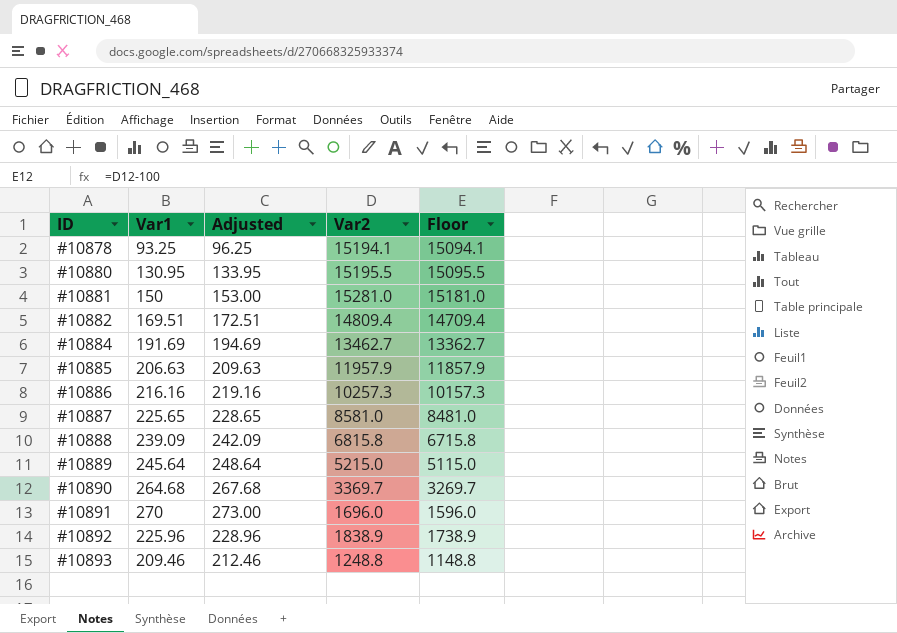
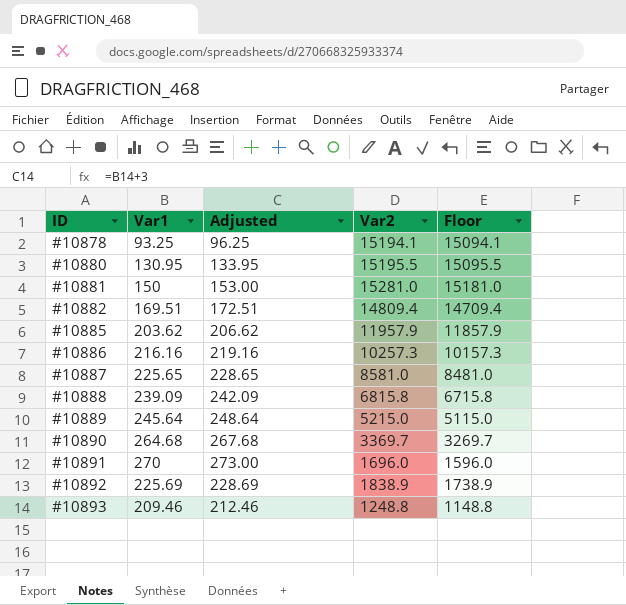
row #10884: 191.69 | 194.69 | 13462.7 | 13362.7 -> none
#10885 | Var1: 206.63 -> 203.62
#10885 | Adjusted: 209.63 -> 206.62
#10892 | Var1: 225.96 -> 225.69
#10892 | Adjusted: 228.96 -> 228.69

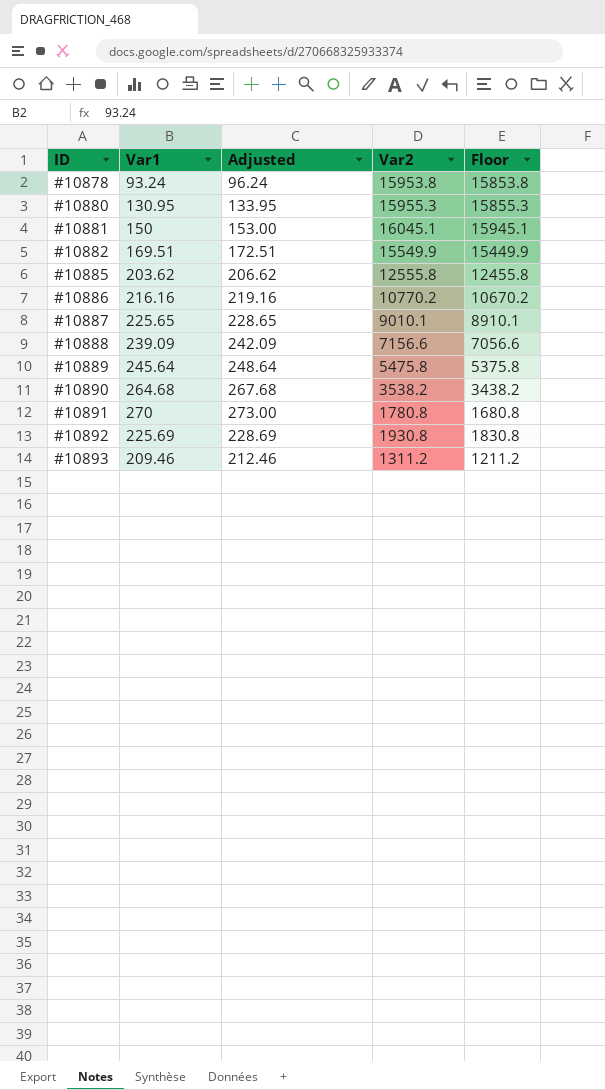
#10878 | Var1: 93.25 -> 93.24
#10878 | Adjusted: 96.25 -> 96.24
#10878 | Var2: 15194.1 -> 15953.8
#10878 | Floor: 15094.1 -> 15853.8
#10880 | Var2: 15195.5 -> 15955.3
#10880 | Floor: 15095.5 -> 15855.3
#10881 | Var2: 15281.0 -> 16045.1
#10881 | Floor: 15181.0 -> 15945.1
#10882 | Var2: 14809.4 -> 15549.9
#10882 | Floor: 14709.4 -> 15449.9
#10885 | Var2: 11957.9 -> 12555.8
#10885 | Floor: 11857.9 -> 12455.8
#10886 | Var2: 10257.3 -> 10770.2
#10886 | Floor: 10157.3 -> 10670.2
#10887 | Var2: 8581.0 -> 9010.1
#10887 | Floor: 8481.0 -> 8910.1
#10888 | Var2: 6815.8 -> 7156.6
#10888 | Floor: 6715.8 -> 7056.6
#10889 | Var2: 5215.0 -> 5475.8
#10889 | Floor: 5115.0 -> 5375.8
#10890 | Var2: 3369.7 -> 3538.2
#10890 | Floor: 3269.7 -> 3438.2
#10891 | Var2: 1696.0 -> 1780.8
#10891 | Floor: 1596.0 -> 1680.8
#10892 | Var2: 1838.9 -> 1930.8
#10892 | Floor: 1738.9 -> 1830.8
#10893 | Var2: 1248.8 -> 1311.2
#10893 | Floor: 1148.8 -> 1211.2

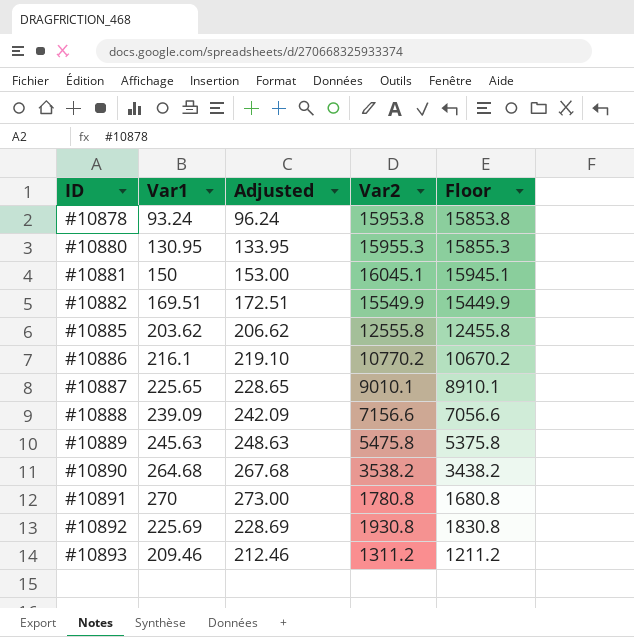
#10886 | Var1: 216.16 -> 216.1
#10886 | Adjusted: 219.16 -> 219.10
#10889 | Var1: 245.64 -> 245.63
#10889 | Adjusted: 248.64 -> 248.63

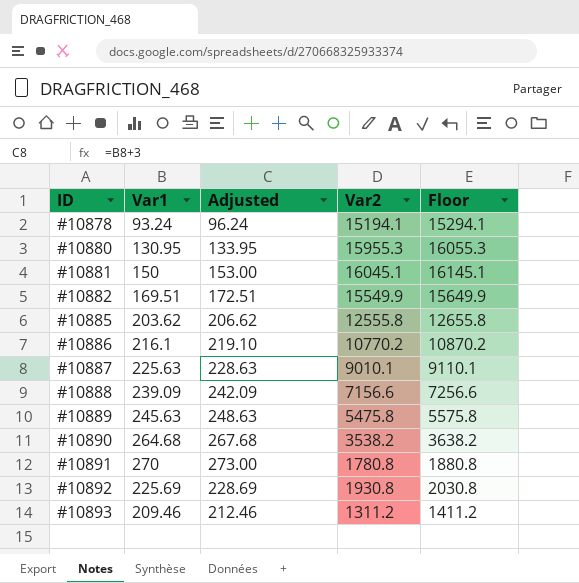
column Floor | formula: [Var2] - 100 -> [Var2] + 100
#10878 | Var2: 15953.8 -> 15194.1
#10887 | Var1: 225.65 -> 225.63
#10887 | Adjusted: 228.65 -> 228.63

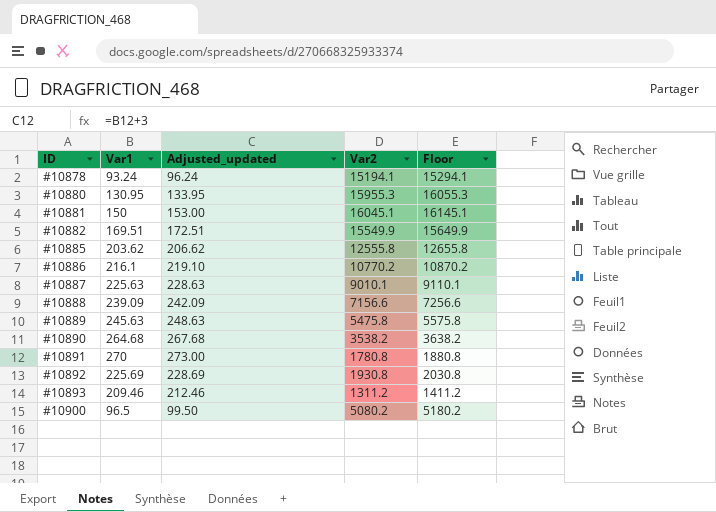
column name: Adjusted -> Adjusted_updated
row #10900: none -> 96.5 | 99.50 | 5080.2 | 5180.2

